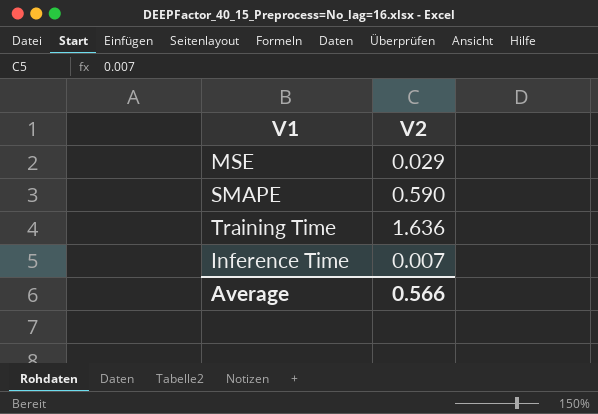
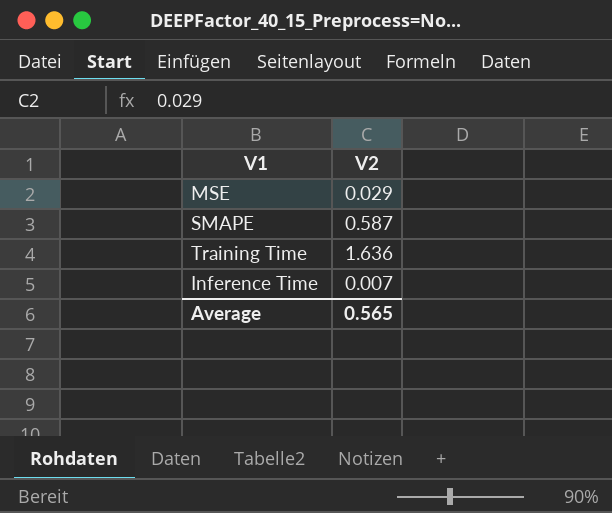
SMAPE | V2: 0.590 -> 0.587
Average | V2: 0.566 -> 0.565

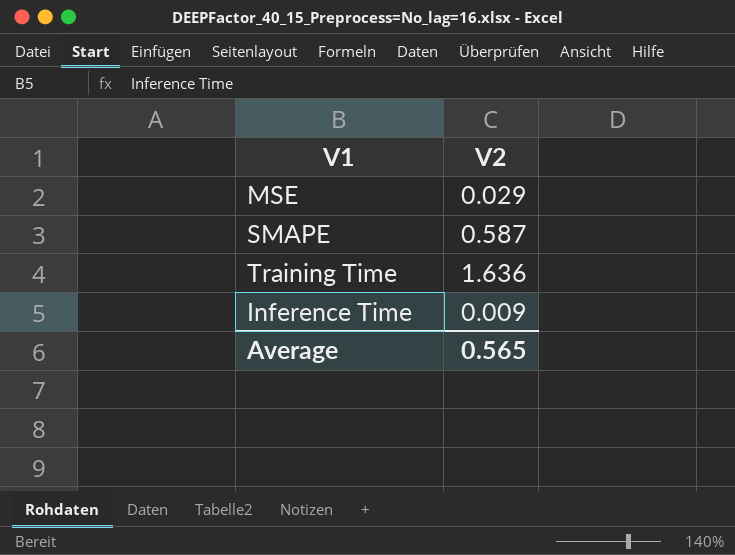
Inference Time | V2: 0.007 -> 0.009

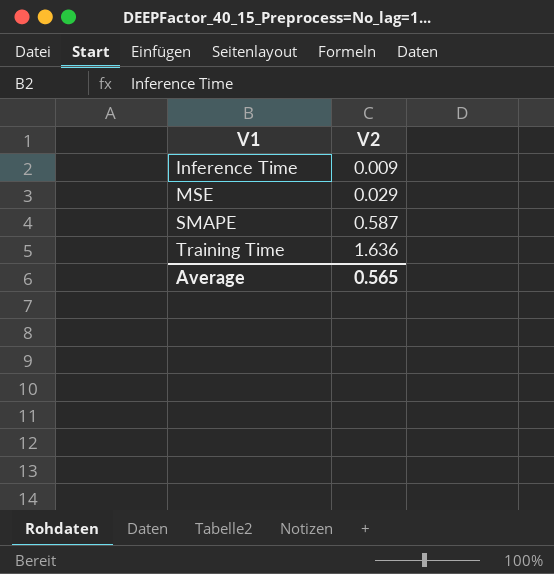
row order: none -> V1 ascending

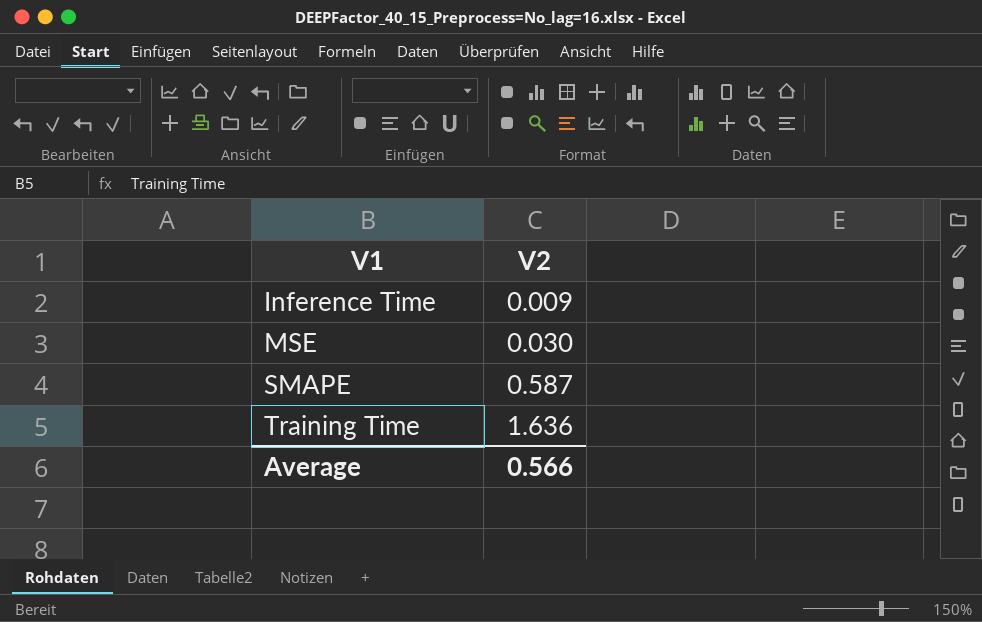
MSE | V2: 0.029 -> 0.030
Average | V2: 0.565 -> 0.566

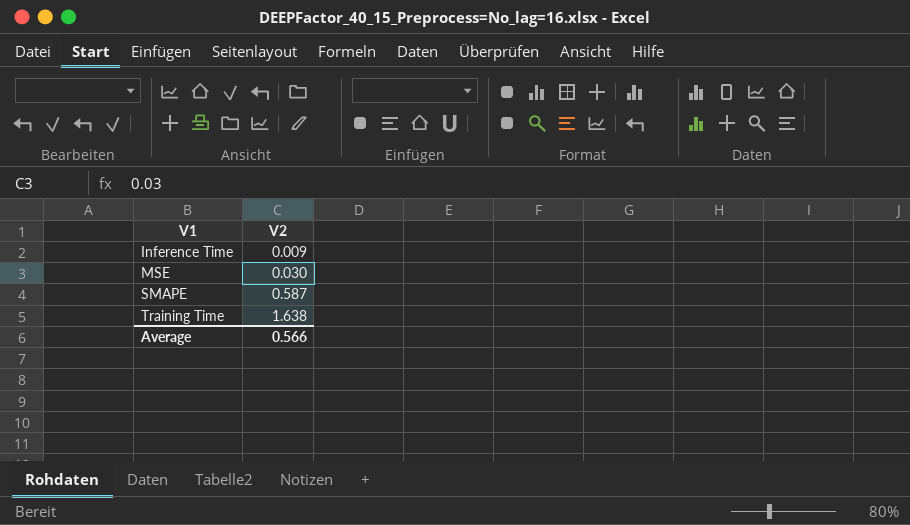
Training Time | V2: 1.636 -> 1.638

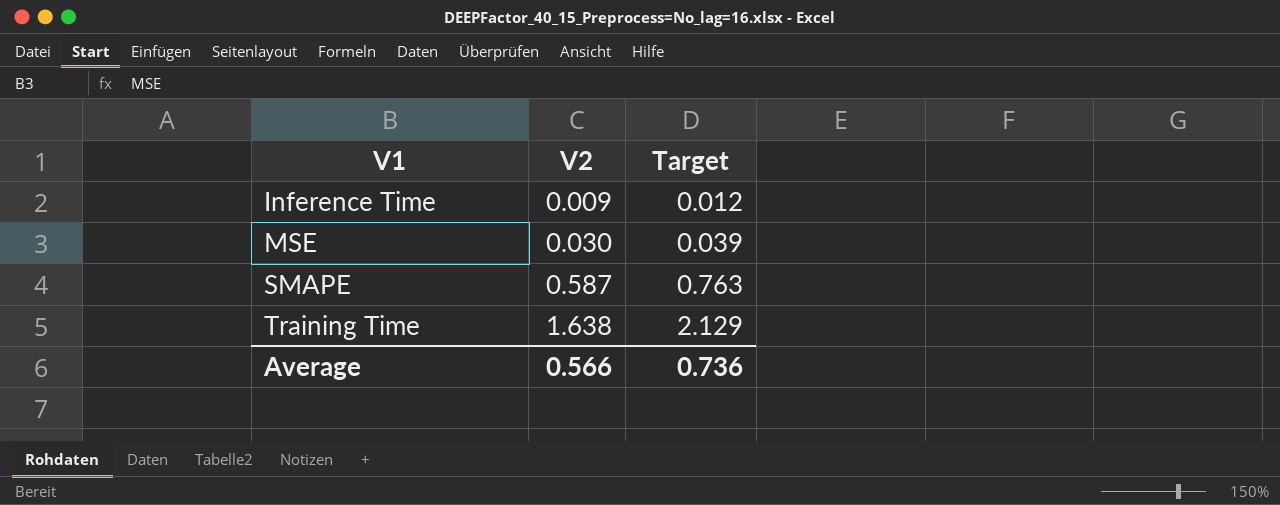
column Target | formula: none -> [V2] * 1.3

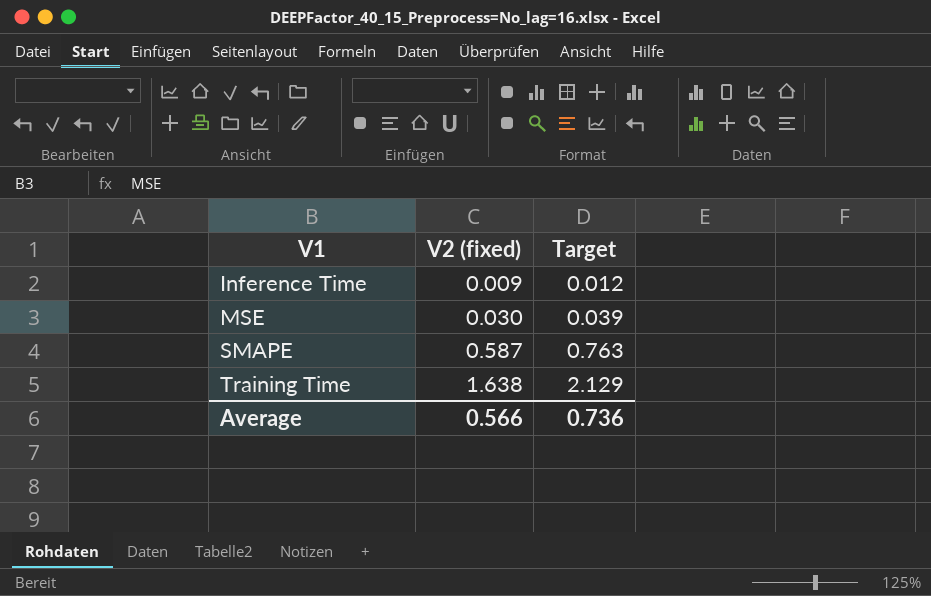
column name: V2 -> V2 (fixed)

